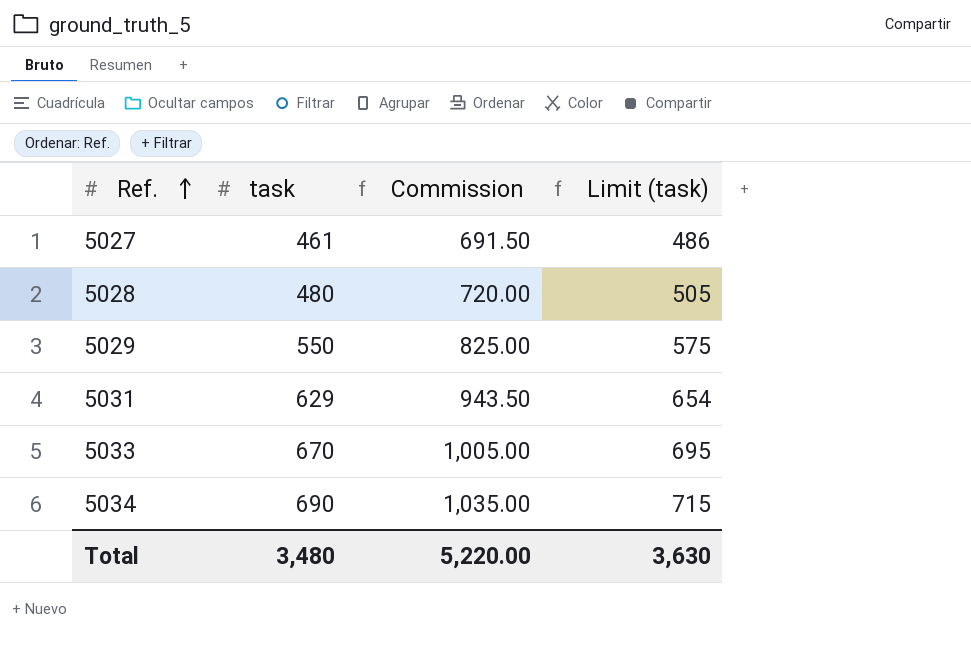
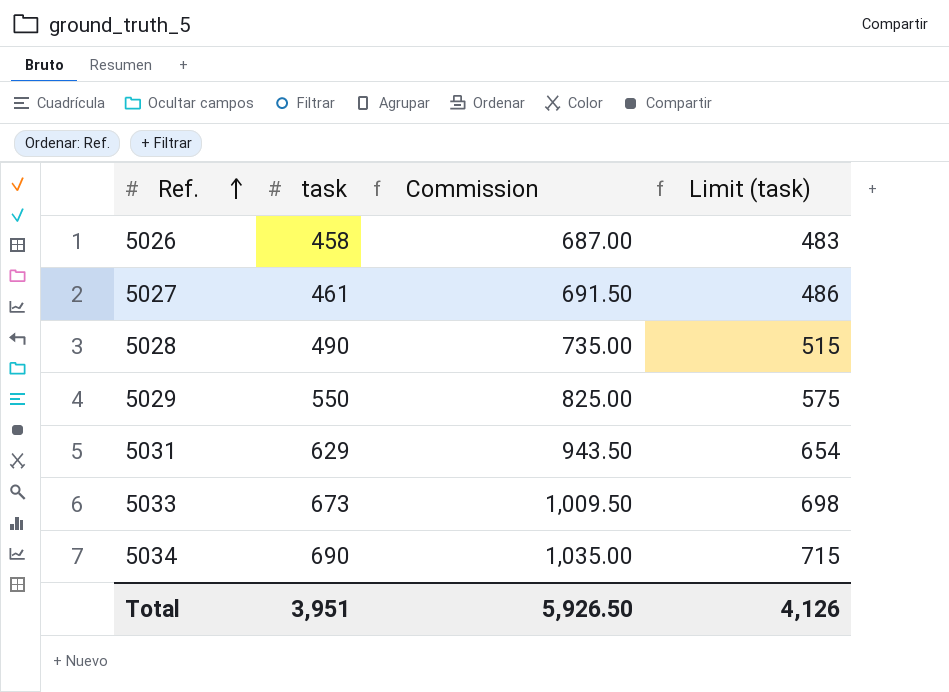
row 5026: none -> 458 | 687.00 | 483
5028 | task: 480 -> 490
5028 | Commission: 720.00 -> 735.00
5028 | Limit (task): 505 -> 515
5033 | task: 670 -> 673
5033 | Commission: 1,005.00 -> 1,009.50
5033 | Limit (task): 695 -> 698
Total | task: 3,480 -> 3,951
Total | Commission: 5,220.00 -> 5,926.50
Total | Limit (task): 3,630 -> 4,126

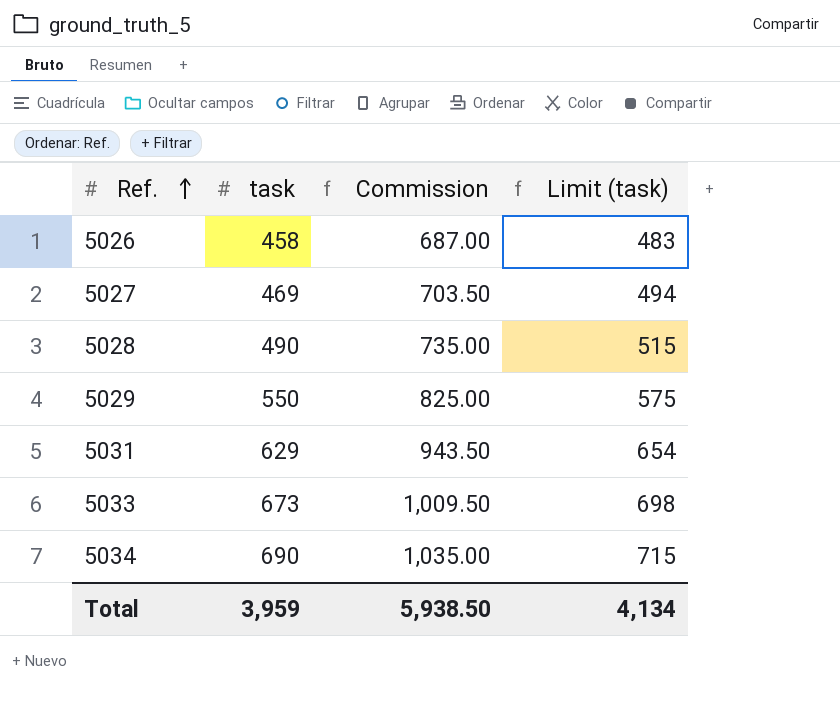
5027 | task: 461 -> 469
5027 | Commission: 691.50 -> 703.50
5027 | Limit (task): 486 -> 494
Total | task: 3,951 -> 3,959
Total | Commission: 5,926.50 -> 5,938.50
Total | Limit (task): 4,126 -> 4,134

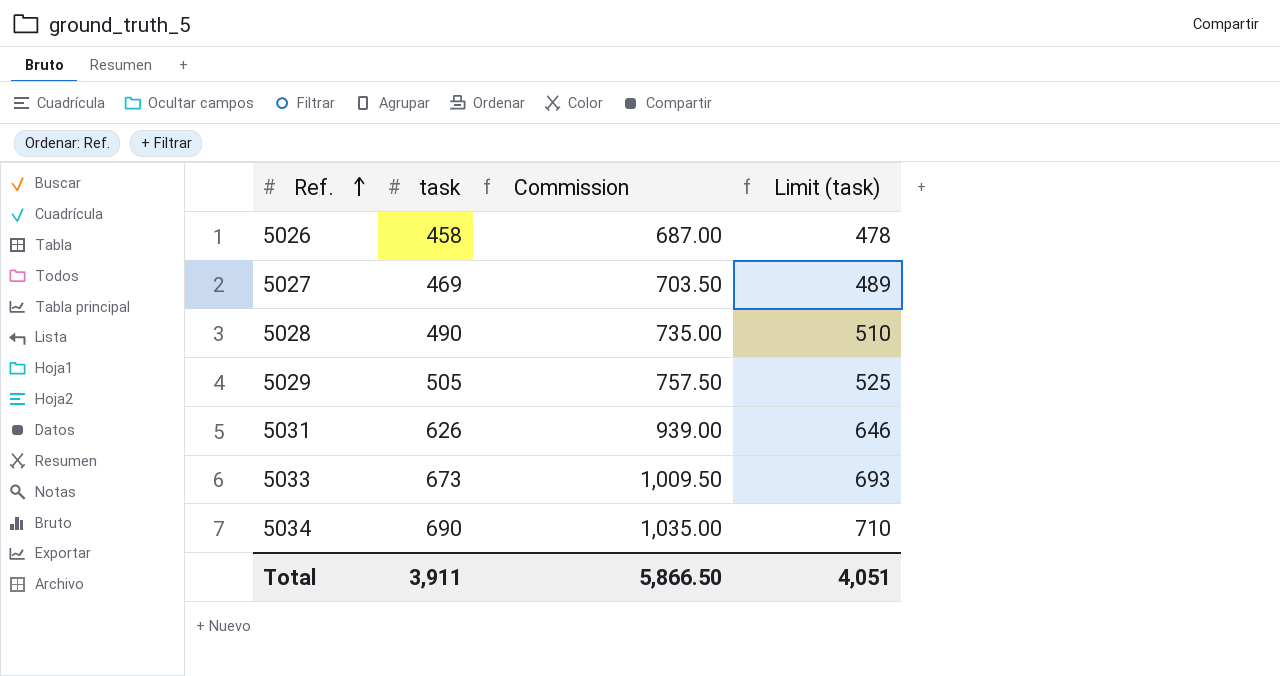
column Limit (task) | formula: [task] + 25 -> [task] + 20
5029 | task: 550 -> 505
5029 | Commission: 825.00 -> 757.50
5031 | task: 629 -> 626
5031 | Commission: 943.50 -> 939.00
Total | task: 3,959 -> 3,911
Total | Commission: 5,938.50 -> 5,866.50
Total | Limit (task): 4,134 -> 4,051

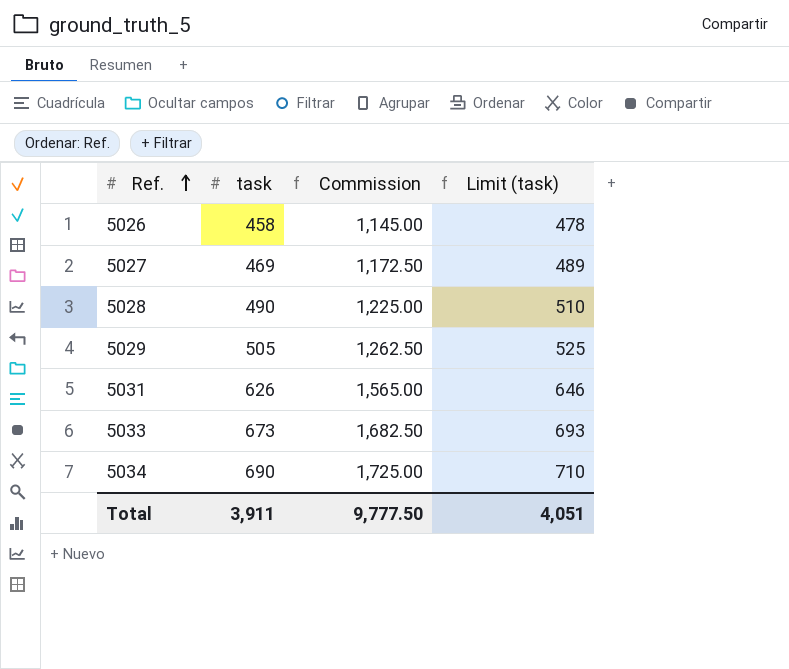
column Commission | formula: [task] * 1.5 -> [task] * 2.5
Total | Commission: 5,866.50 -> 9,777.50

